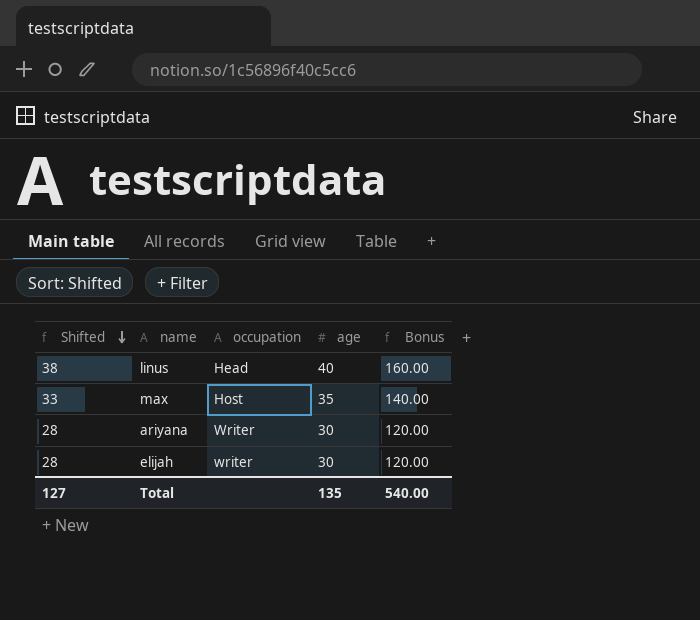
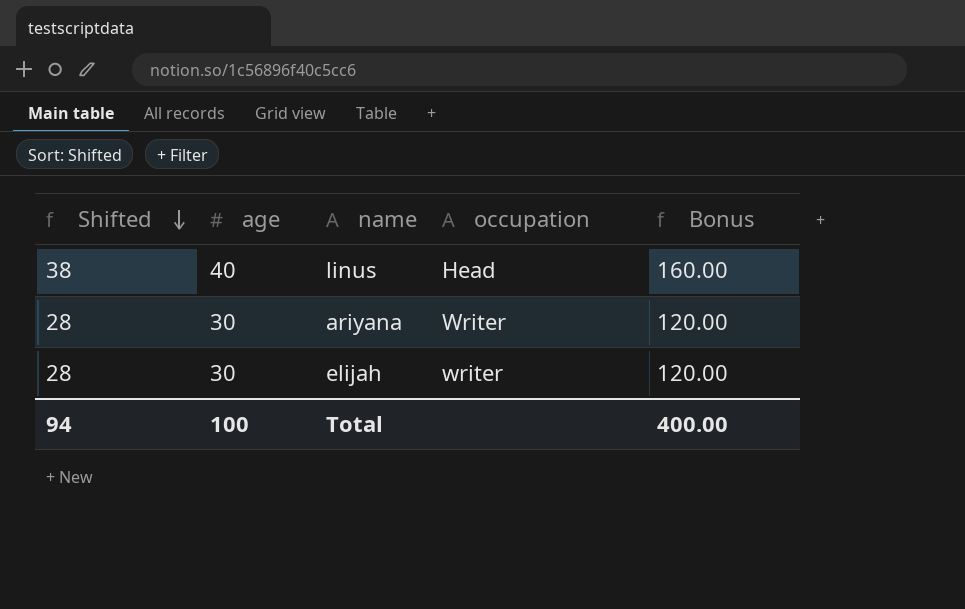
column age | position: 4 -> 2
row max: 33 | Host | 35 | 140.00 -> none
Total | Shifted: 127 -> 94
Total | age: 135 -> 100
Total | Bonus: 540.00 -> 400.00

